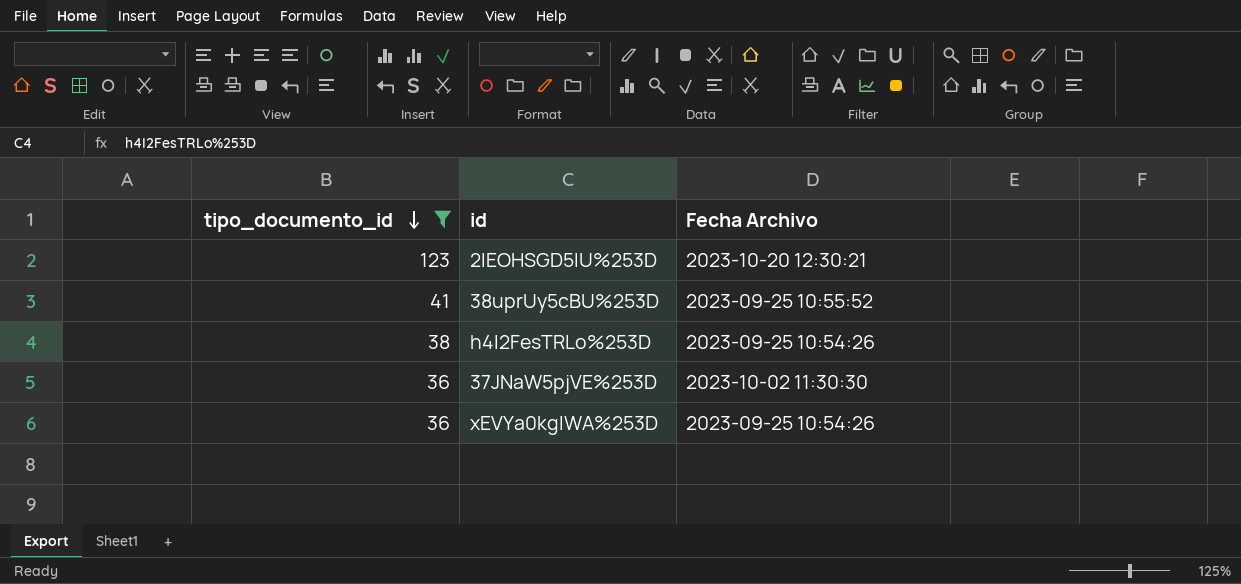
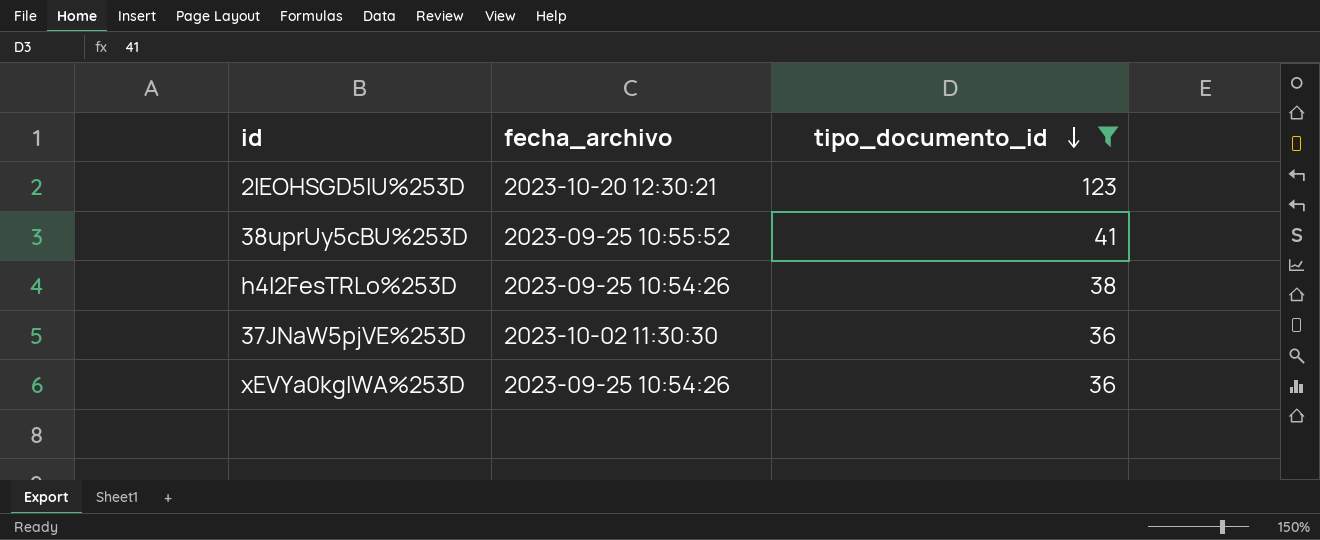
column name: Fecha Archivo -> fecha_archivo
column tipo_documento_id | position: 1 -> 3

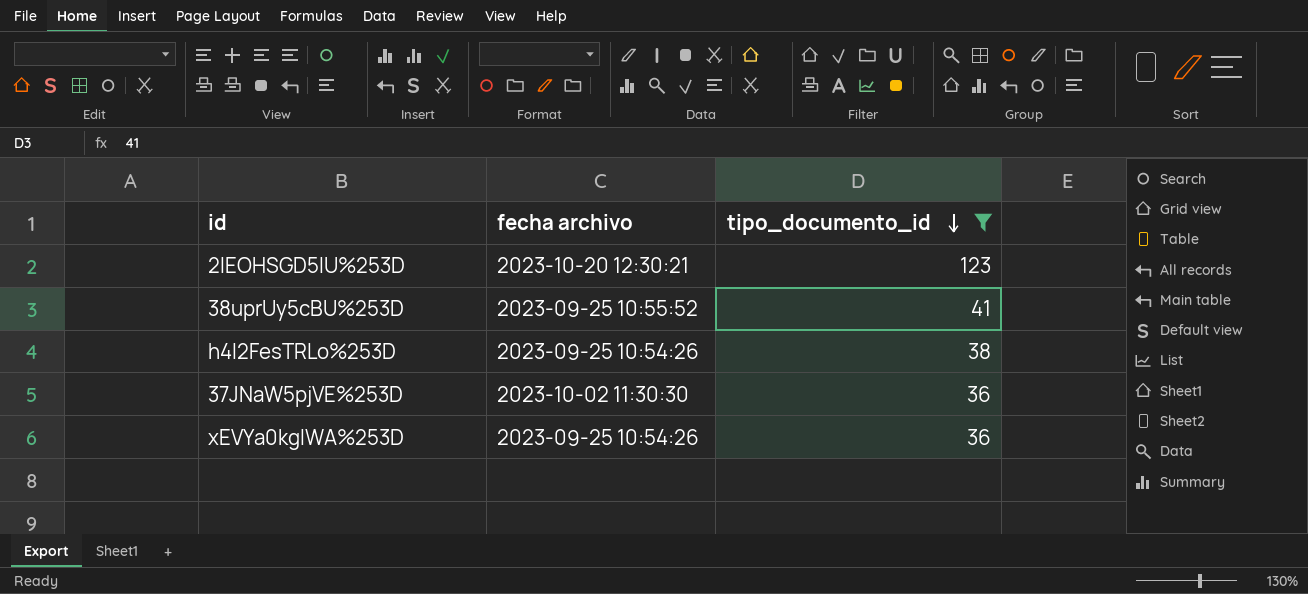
column name: fecha_archivo -> fecha archivo

